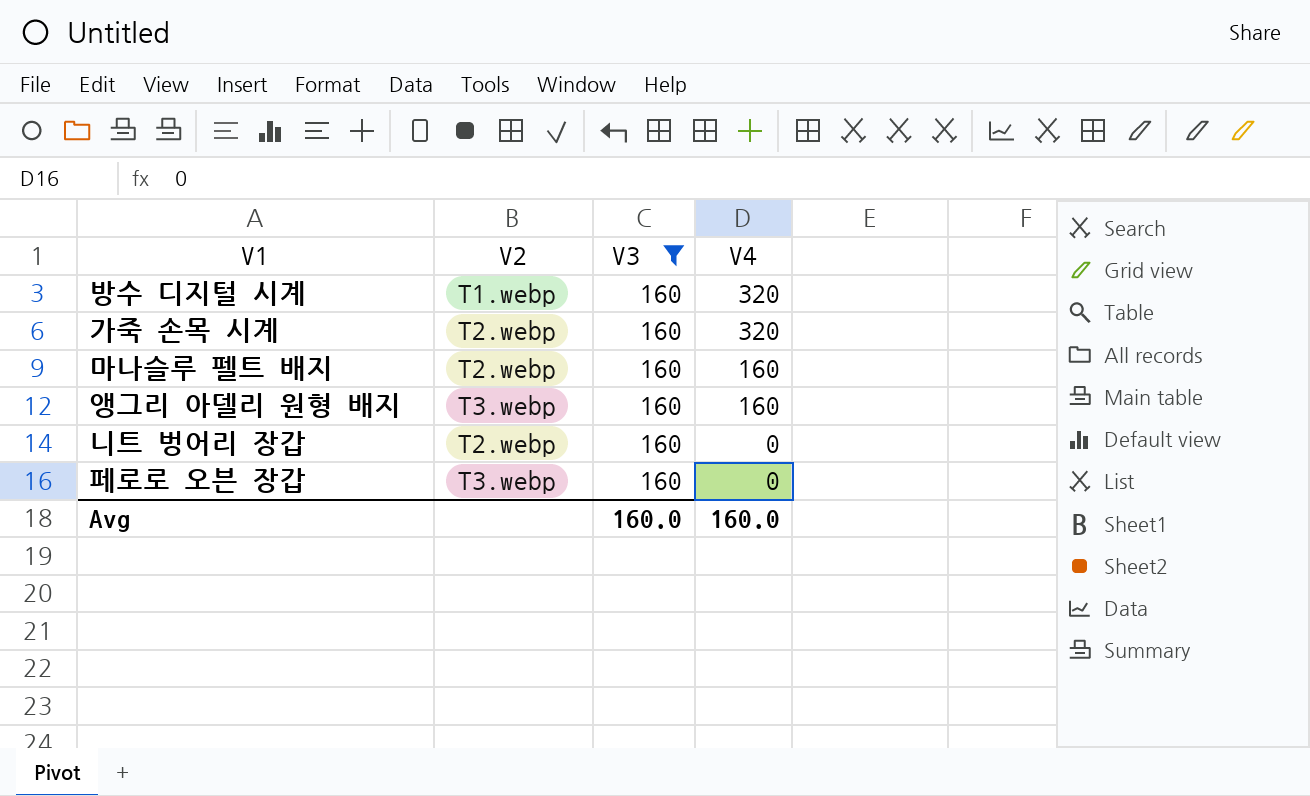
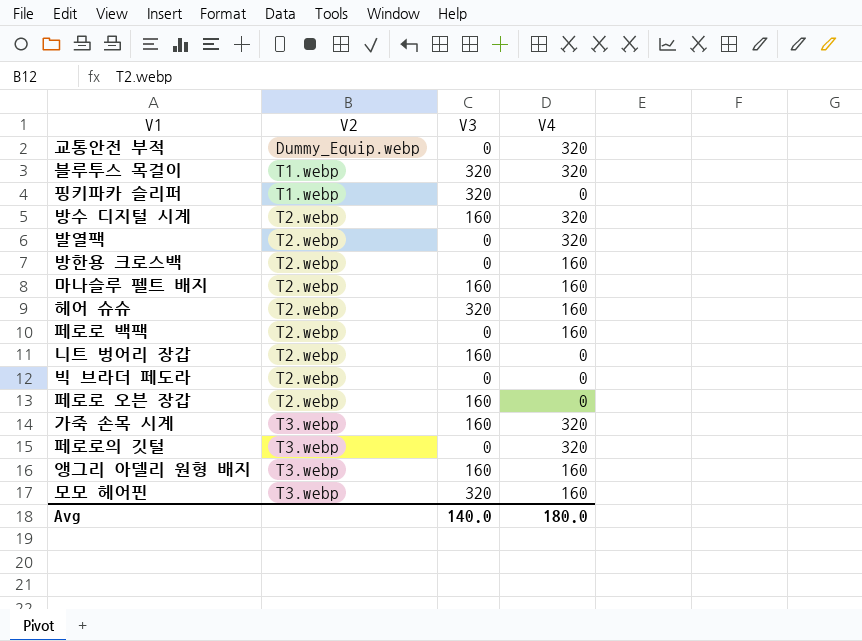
filter: V3 = 160 -> none
row order: V4 descending -> V2 ascending
방수 디지털 시계 | V2: T1.webp -> T2.webp
페로로 오븐 장갑 | V2: T3.webp -> T2.webp
가죽 손목 시계 | V2: T2.webp -> T3.webp
Avg | V3: 160.0 -> 140.0
Avg | V4: 160.0 -> 180.0

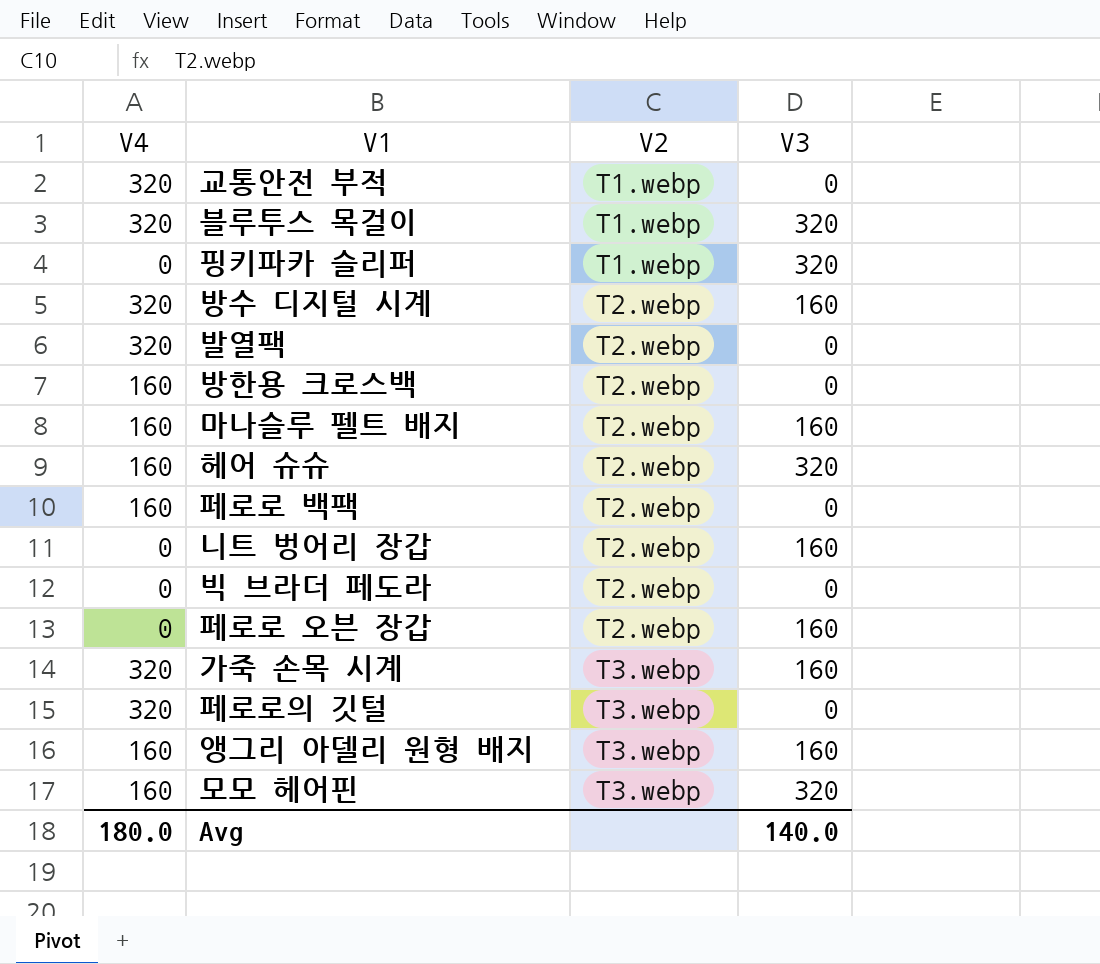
column V4 | position: 4 -> 1
교통안전 부적 | V2: Dummy_Equip.webp -> T1.webp

